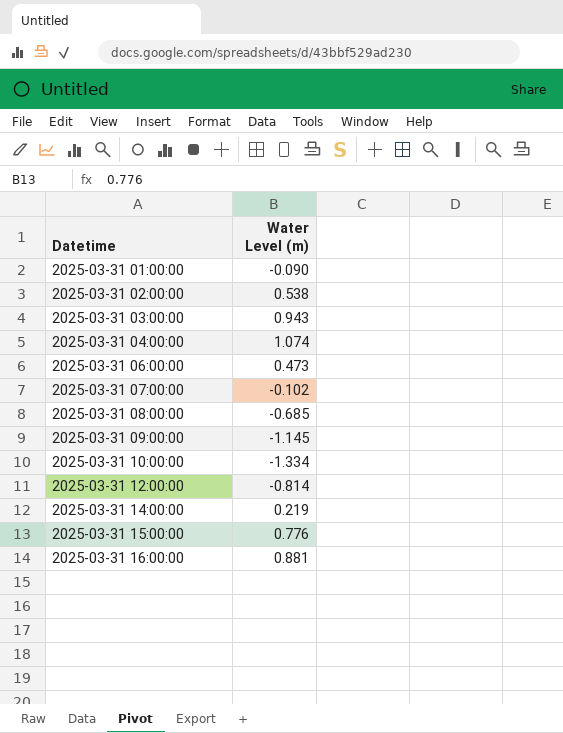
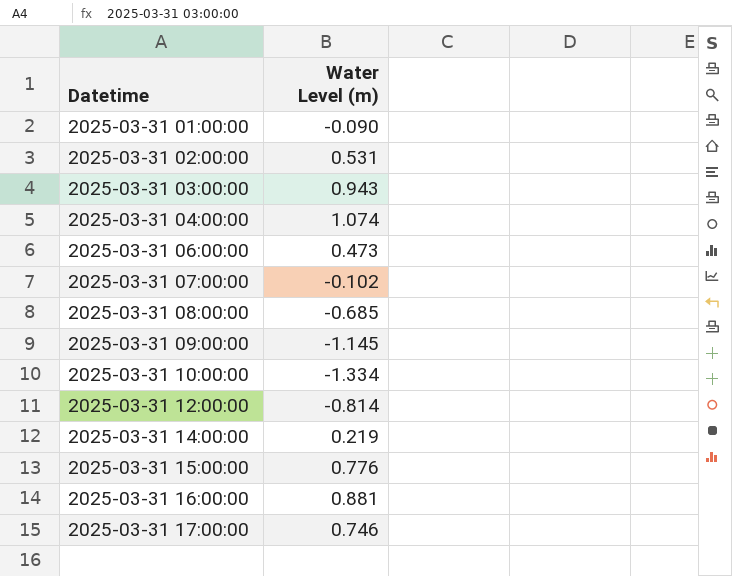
2025-03-31 02:00:00 | Water Level (m): 0.538 -> 0.531
row 2025-03-31 17:00:00: none -> 0.746

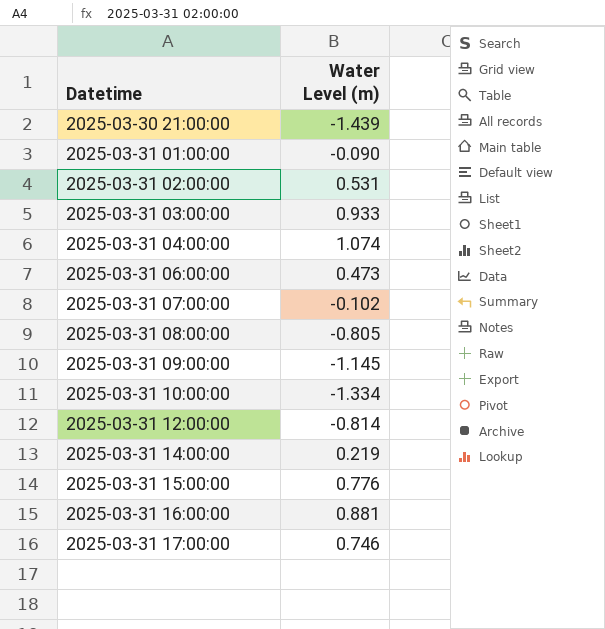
row 2025-03-30 21:00:00: none -> -1.439
2025-03-31 03:00:00 | Water Level (m): 0.943 -> 0.933
2025-03-31 08:00:00 | Water Level (m): -0.685 -> -0.805

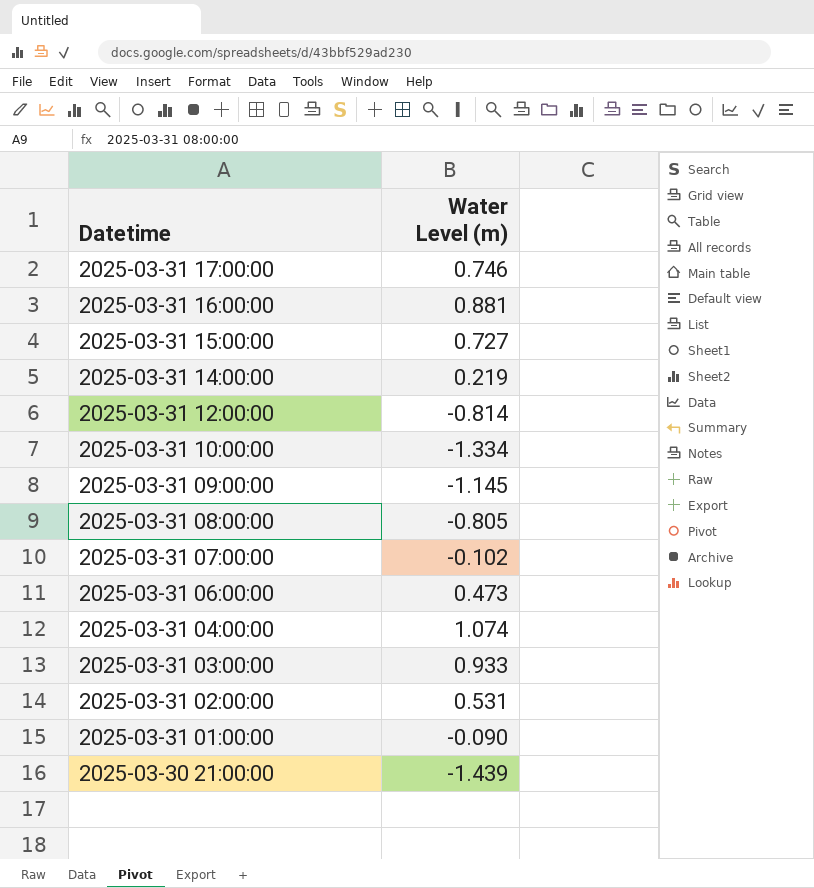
row order: Datetime ascending -> Datetime descending
2025-03-31 15:00:00 | Water Level (m): 0.776 -> 0.727

